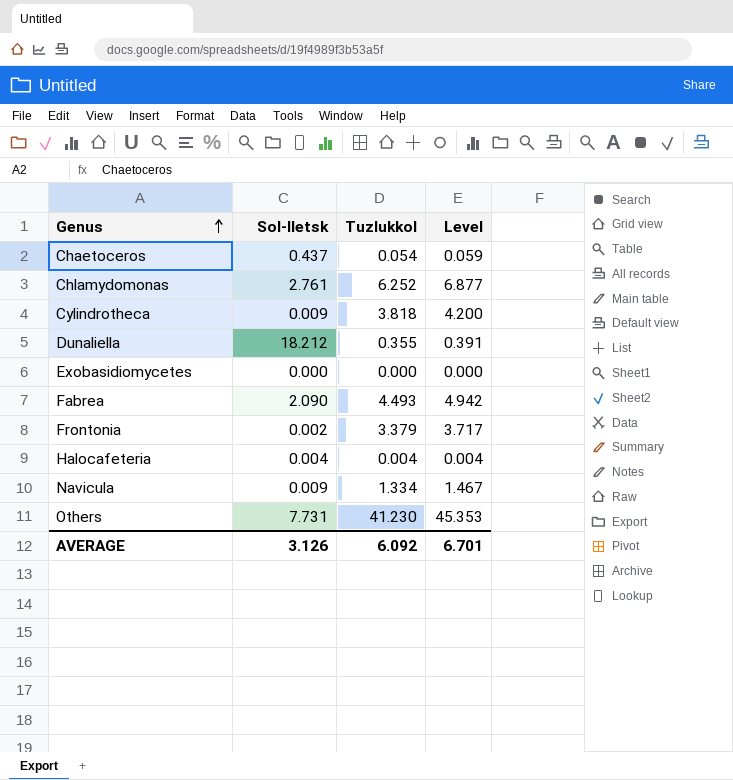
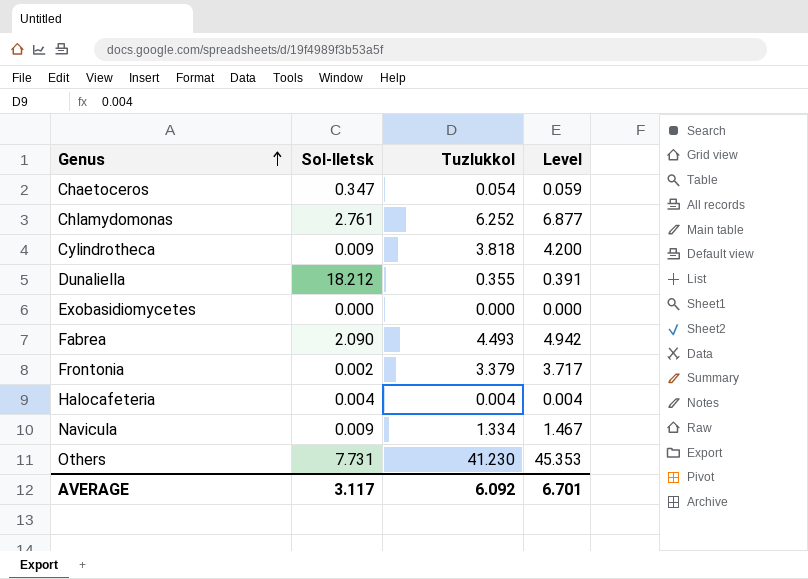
Chaetoceros | Sol-Iletsk: 0.437 -> 0.347
AVERAGE | Sol-Iletsk: 3.126 -> 3.117

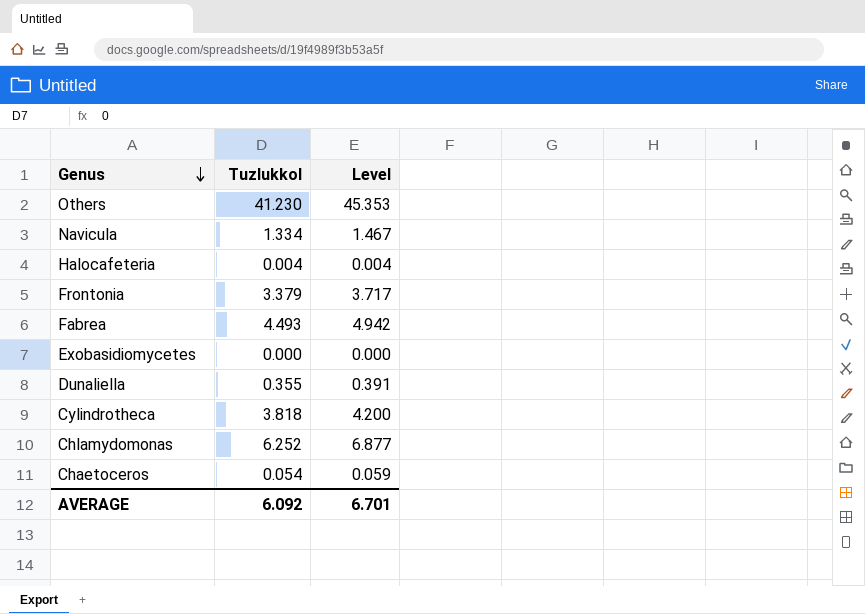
row order: Genus ascending -> Genus descending
column Sol-Iletsk | position: 2 -> none

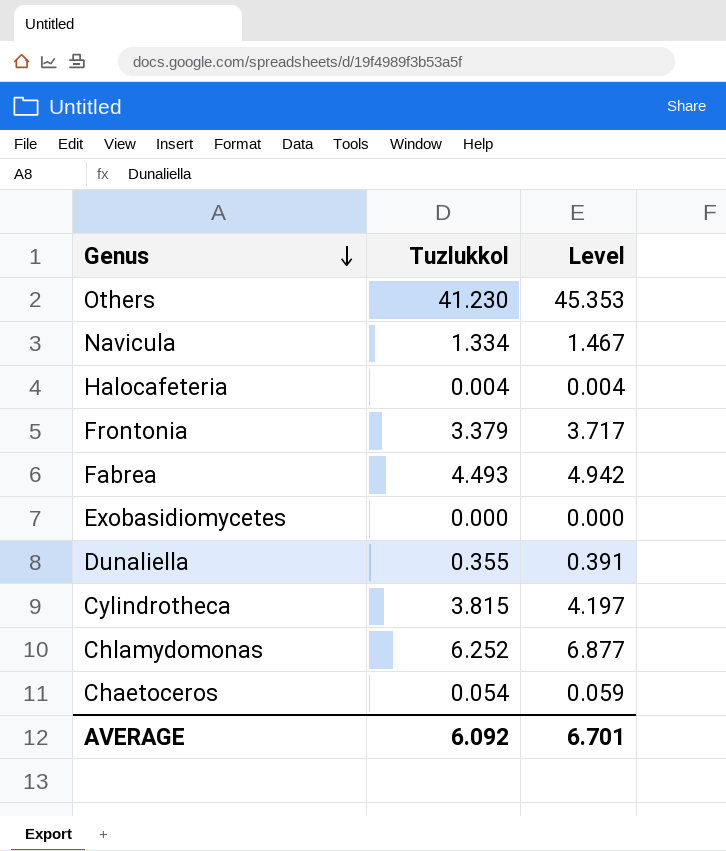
Cylindrotheca | Tuzlukkol: 3.818 -> 3.815
Cylindrotheca | Level: 4.200 -> 4.197

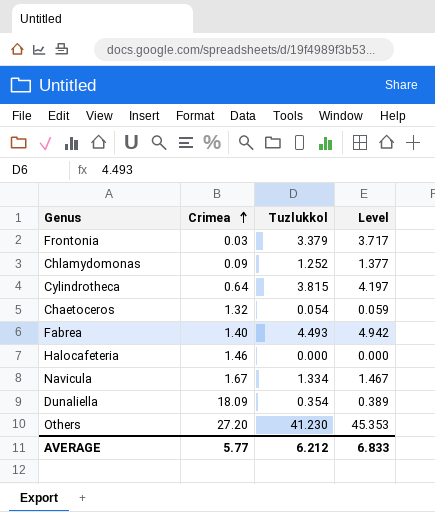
row order: Genus descending -> Crimea ascending
column Crimea | position: none -> 2
row Exobasidiomycetes: 0.000 | 0.000 -> none
Chlamydomonas | Tuzlukkol: 6.252 -> 1.252
Chlamydomonas | Level: 6.877 -> 1.377
Halocafeteria | Tuzlukkol: 0.004 -> 0.000
Halocafeteria | Level: 0.004 -> 0.000
Dunaliella | Tuzlukkol: 0.355 -> 0.354
Dunaliella | Level: 0.391 -> 0.389
AVERAGE | Tuzlukkol: 6.092 -> 6.212
AVERAGE | Level: 6.701 -> 6.833

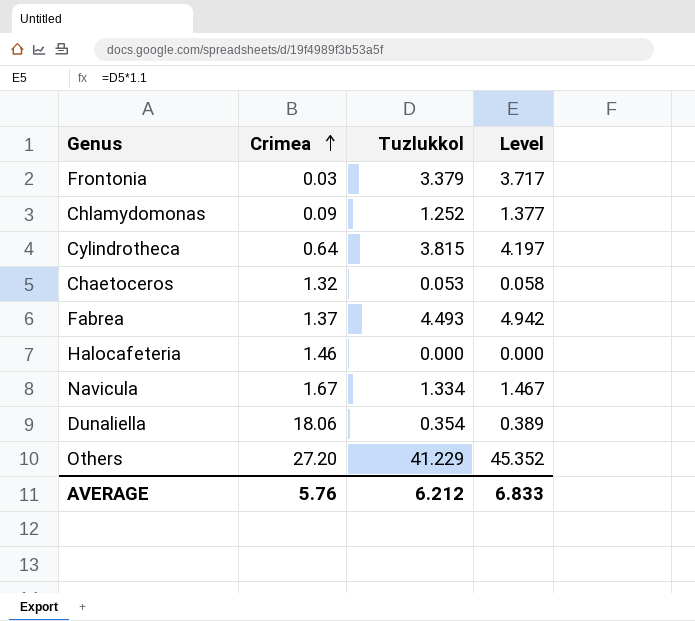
Chaetoceros | Tuzlukkol: 0.054 -> 0.053
Chaetoceros | Level: 0.059 -> 0.058
Fabrea | Crimea: 1.40 -> 1.37
Dunaliella | Crimea: 18.09 -> 18.06
Others | Tuzlukkol: 41.230 -> 41.229
Others | Level: 45.353 -> 45.352
AVERAGE | Crimea: 5.77 -> 5.76

